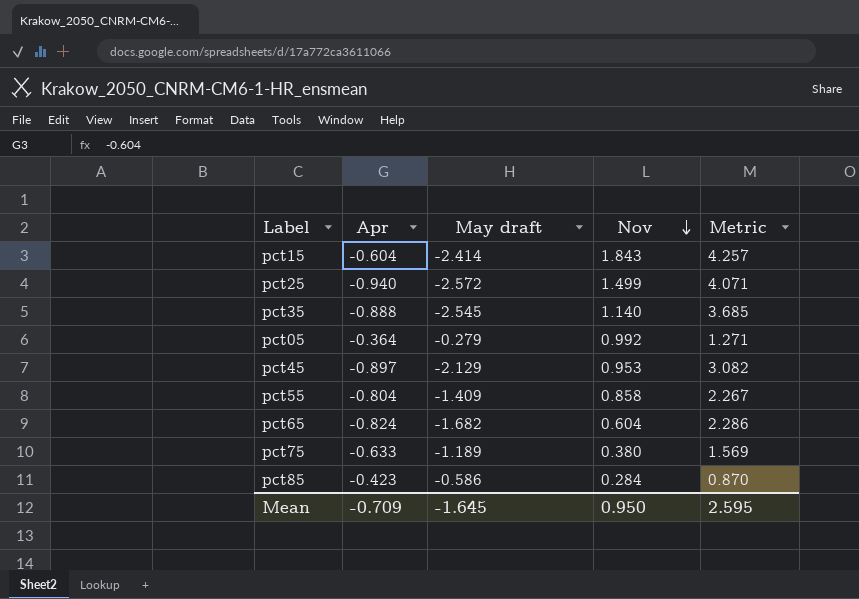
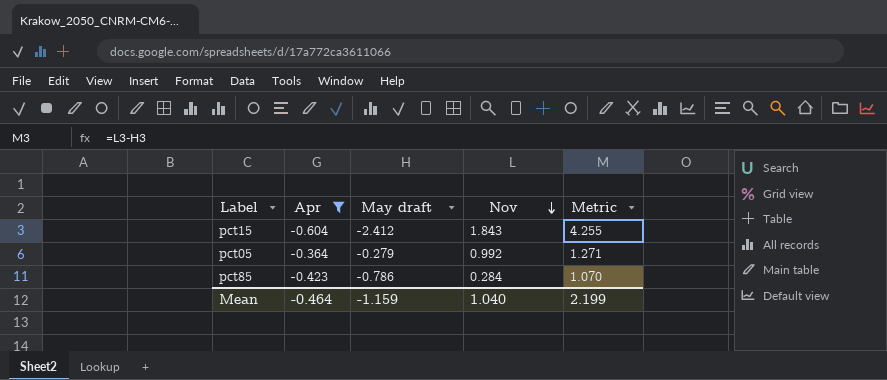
filter: none -> Apr >= -0.604
pct15 | May draft: -2.414 -> -2.412
pct15 | Metric: 4.257 -> 4.255
pct85 | May draft: -0.586 -> -0.786
pct85 | Metric: 0.870 -> 1.070
Mean | Apr: -0.709 -> -0.464
Mean | May draft: -1.645 -> -1.159
Mean | Nov: 0.950 -> 1.040
Mean | Metric: 2.595 -> 2.199

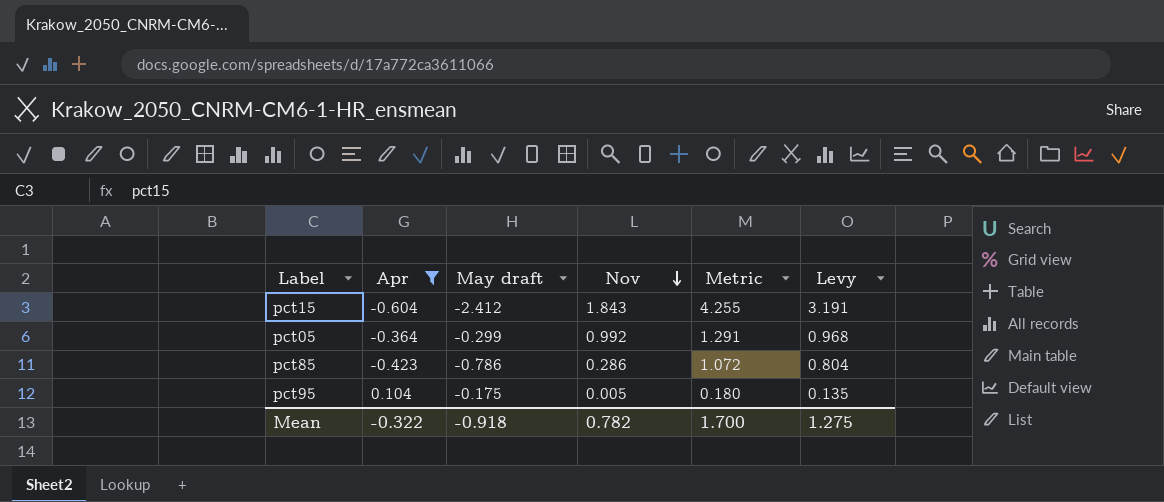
column Levy | formula: none -> [Metric] * 0.75
pct05 | May draft: -0.279 -> -0.299
pct05 | Metric: 1.271 -> 1.291
pct85 | Nov: 0.284 -> 0.286
pct85 | Metric: 1.070 -> 1.072
row pct95: none -> 0.104 | -0.175 | 0.005 | 0.180 | 0.135
Mean | Apr: -0.464 -> -0.322
Mean | May draft: -1.159 -> -0.918
Mean | Nov: 1.040 -> 0.782
Mean | Metric: 2.199 -> 1.700

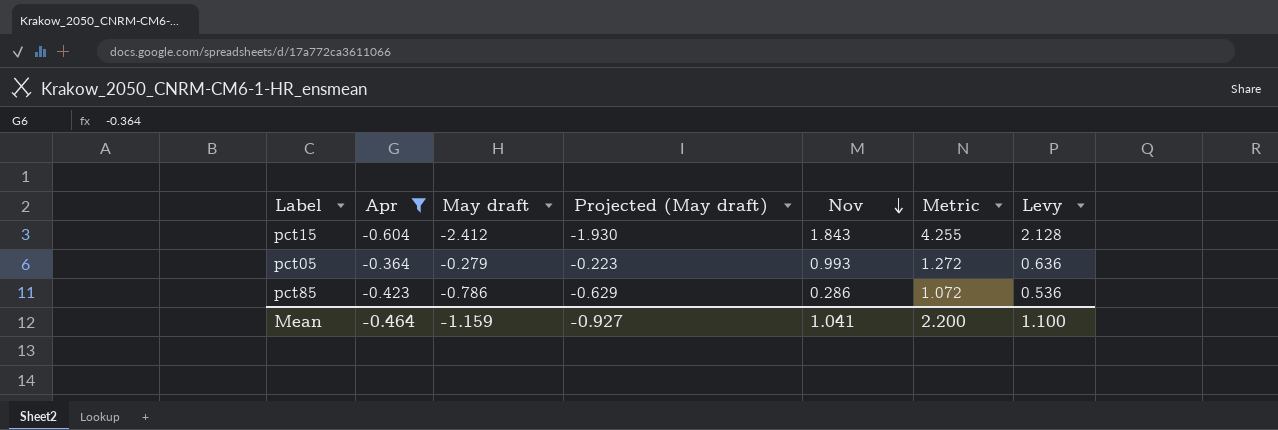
column Projected (May draft) | formula: none -> [May draft] * 0.8
column Levy | formula: [Metric] * 0.75 -> [Metric] * 0.5
row pct95: 0.104 | -0.175 | 0.005 | 0.180 | 0.135 -> none
pct05 | May draft: -0.299 -> -0.279
pct05 | Nov: 0.992 -> 0.993
pct05 | Metric: 1.291 -> 1.272
Mean | Apr: -0.322 -> -0.464
Mean | May draft: -0.918 -> -1.159
Mean | Nov: 0.782 -> 1.041
Mean | Metric: 1.700 -> 2.200
Mean | Levy: 1.275 -> 1.100

